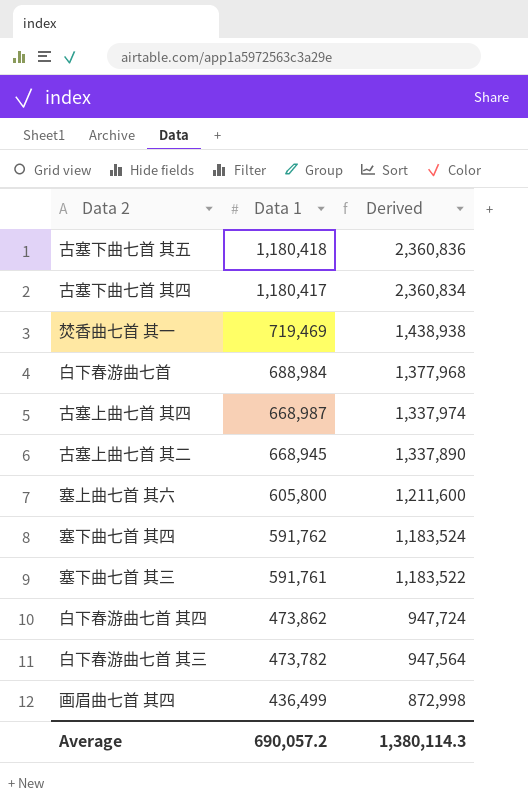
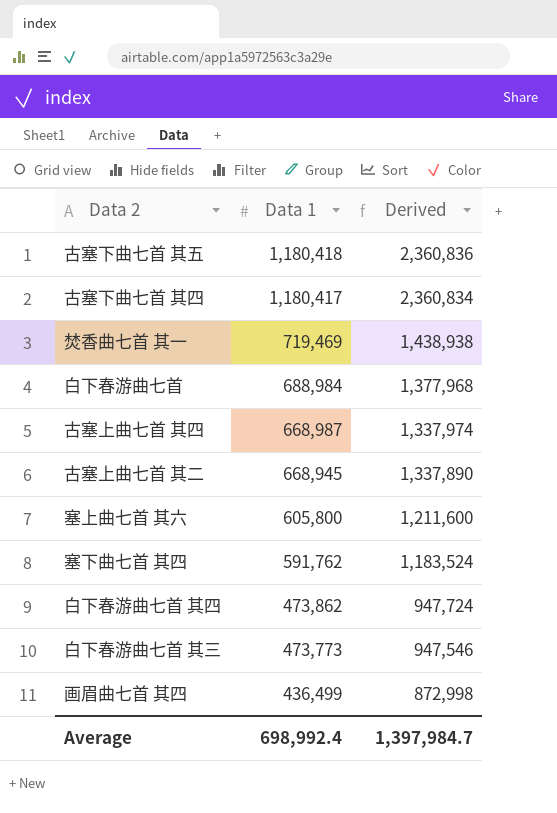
row 塞下曲七首 其三: 591,761 | 1,183,522 -> none
白下春游曲七首 其三 | Data 1: 473,782 -> 473,773
白下春游曲七首 其三 | Derived: 947,564 -> 947,546
Average | Data 1: 690,057.2 -> 698,992.4
Average | Derived: 1,380,114.3 -> 1,397,984.7

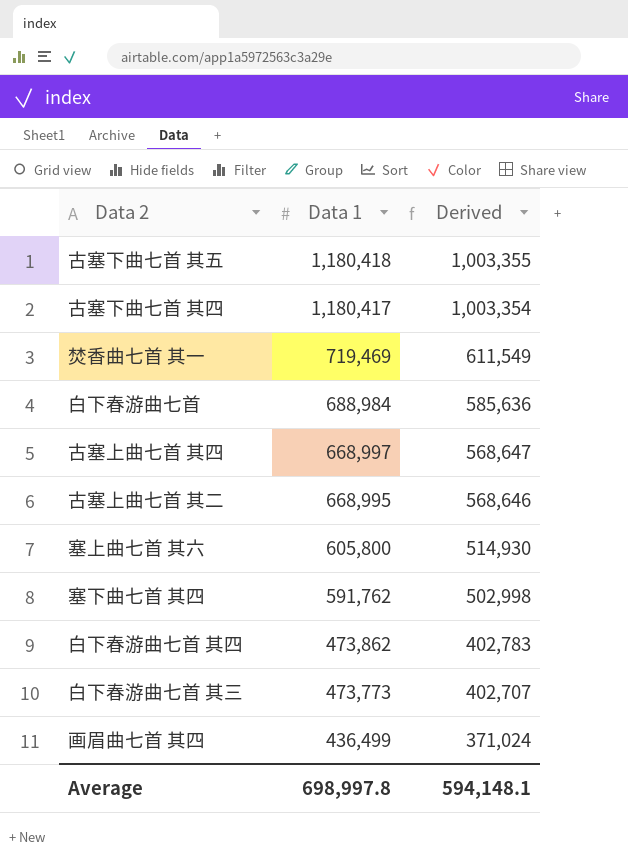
column Derived | formula: [Data 1] * 2 -> [Data 1] * 0.85
古塞上曲七首 其四 | Data 1: 668,987 -> 668,997
古塞上曲七首 其二 | Data 1: 668,945 -> 668,995
Average | Data 1: 698,992.4 -> 698,997.8
Average | Derived: 1,397,984.7 -> 594,148.1

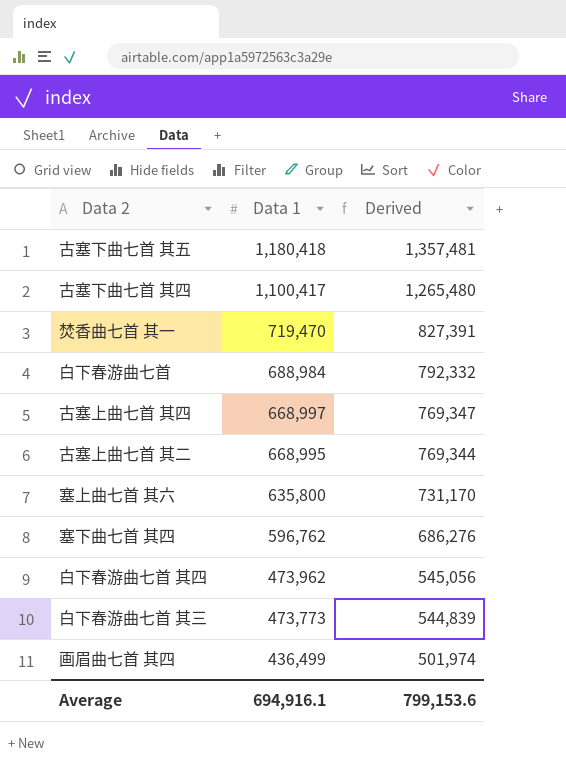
column Derived | formula: [Data 1] * 0.85 -> [Data 1] * 1.15
古塞下曲七首 其四 | Data 1: 1,180,417 -> 1,100,417
焚香曲七首 其一 | Data 1: 719,469 -> 719,470
塞上曲七首 其六 | Data 1: 605,800 -> 635,800
塞下曲七首 其四 | Data 1: 591,762 -> 596,762
白下春游曲七首 其四 | Data 1: 473,862 -> 473,962
Average | Data 1: 698,997.8 -> 694,916.1
Average | Derived: 594,148.1 -> 799,153.6

